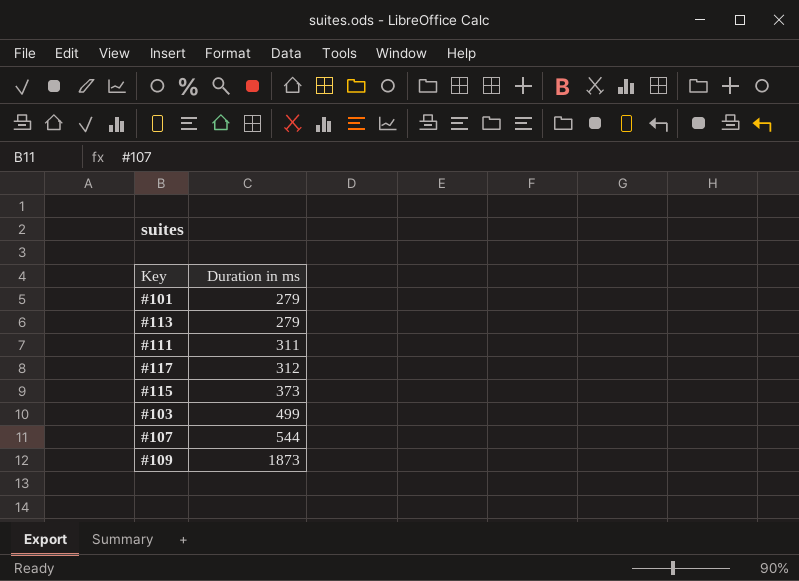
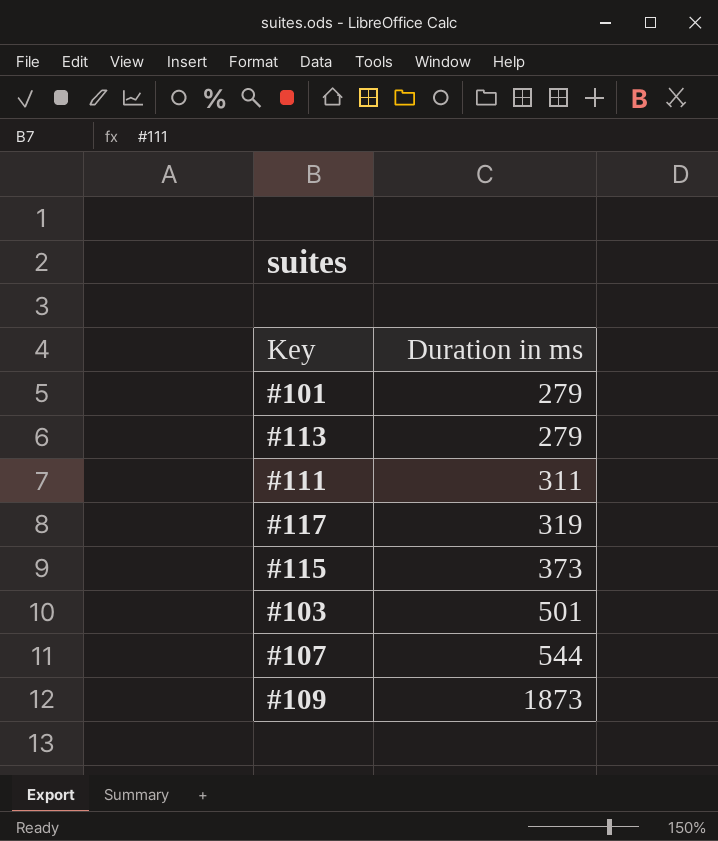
#117 | Duration in ms: 312 -> 319
#103 | Duration in ms: 499 -> 501

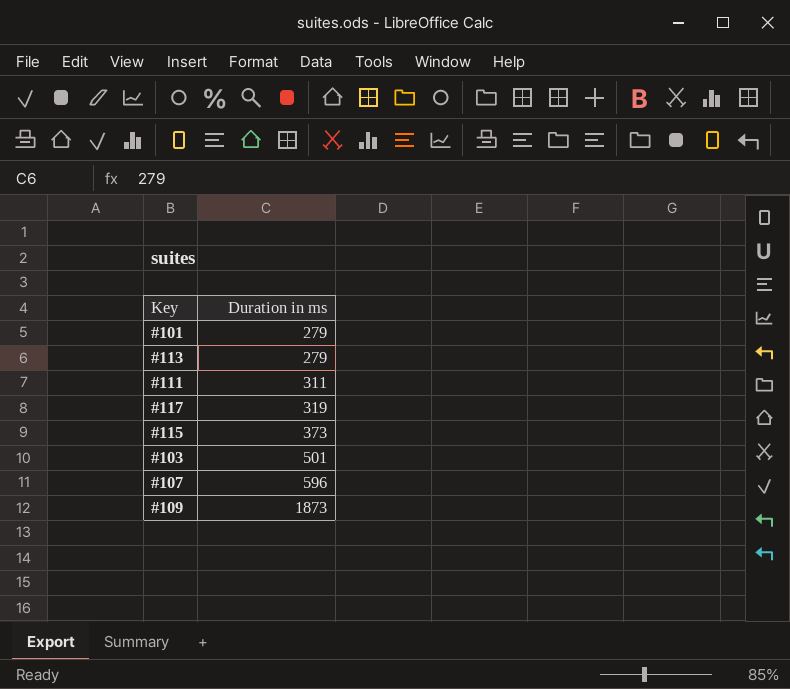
#107 | Duration in ms: 544 -> 596

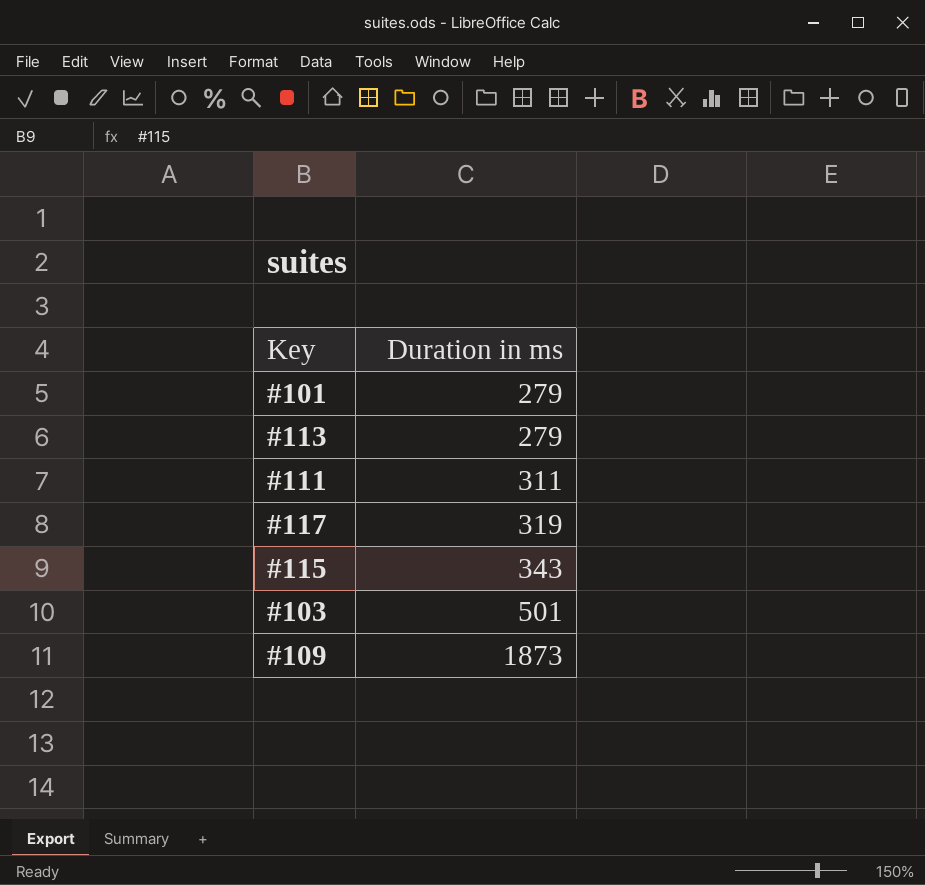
row #107: 596 -> none
#115 | Duration in ms: 373 -> 343

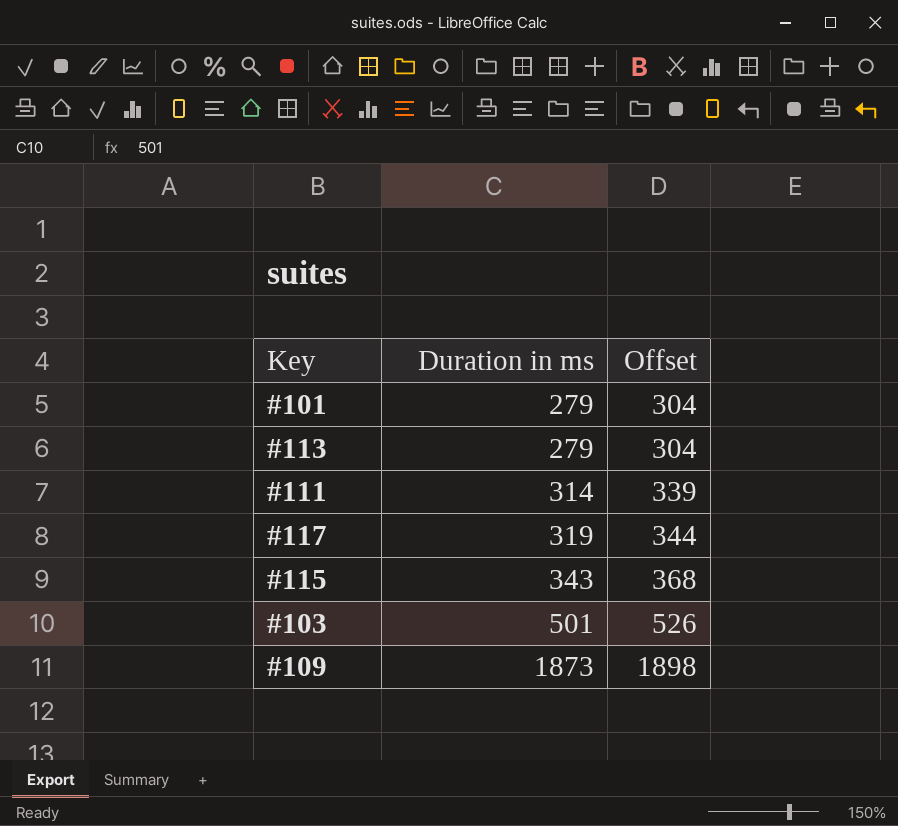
column Offset | formula: none -> [Duration in ms] + 25
#111 | Duration in ms: 311 -> 314

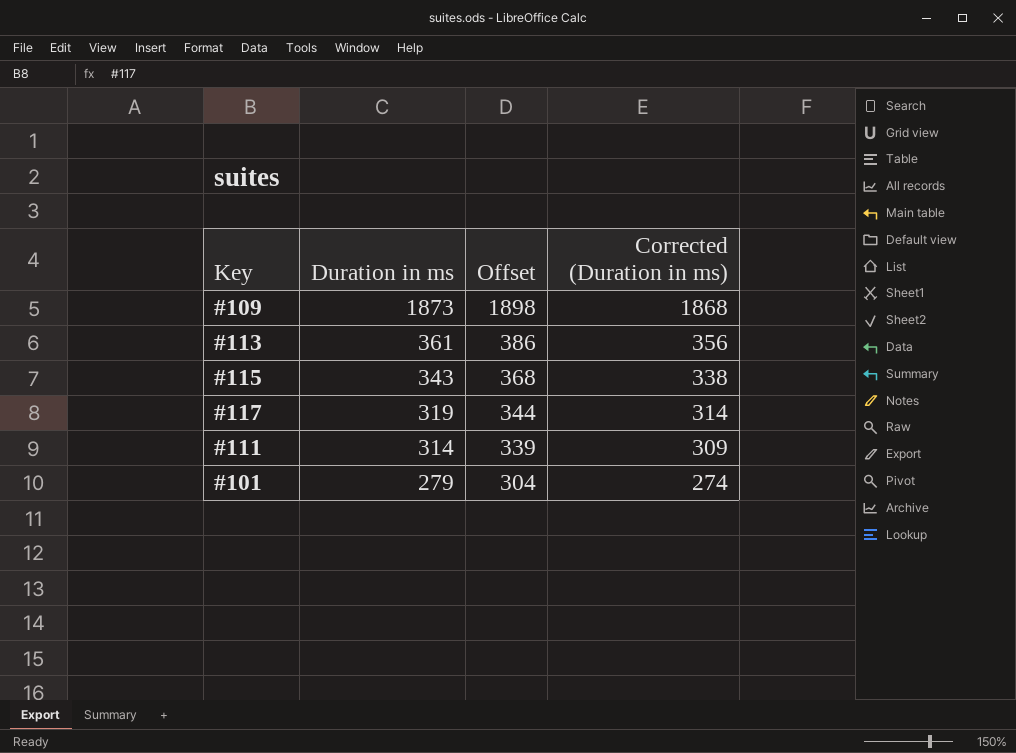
row order: Duration in ms ascending -> Duration in ms descending
column Corrected (Duration in ms) | formula: none -> [Duration in ms] - 5
row #103: 501 | 526 -> none
#113 | Duration in ms: 279 -> 361
#113 | Offset: 304 -> 386

